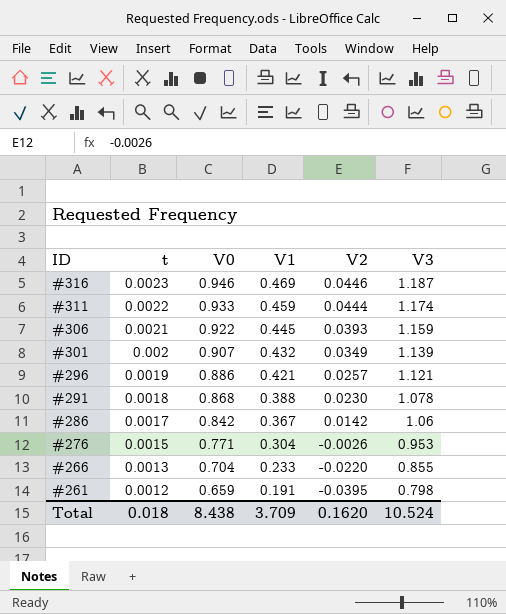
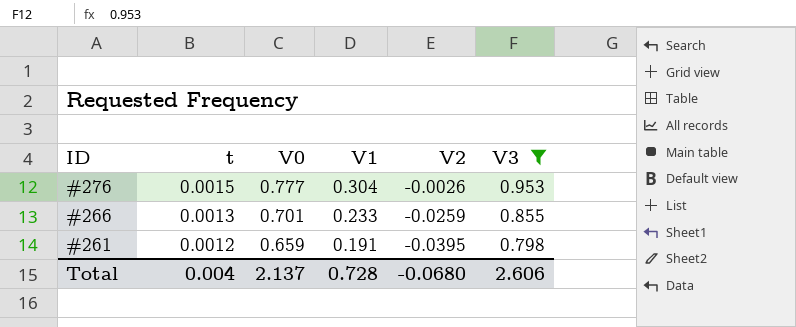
filter: none -> V3 <= 0.953
#276 | V0: 0.771 -> 0.777
#266 | V0: 0.704 -> 0.701
#266 | V2: -0.0220 -> -0.0259
Total | t: 0.018 -> 0.004
Total | V0: 8.438 -> 2.137
Total | V1: 3.709 -> 0.728
Total | V2: 0.1620 -> -0.0680
Total | V3: 10.524 -> 2.606

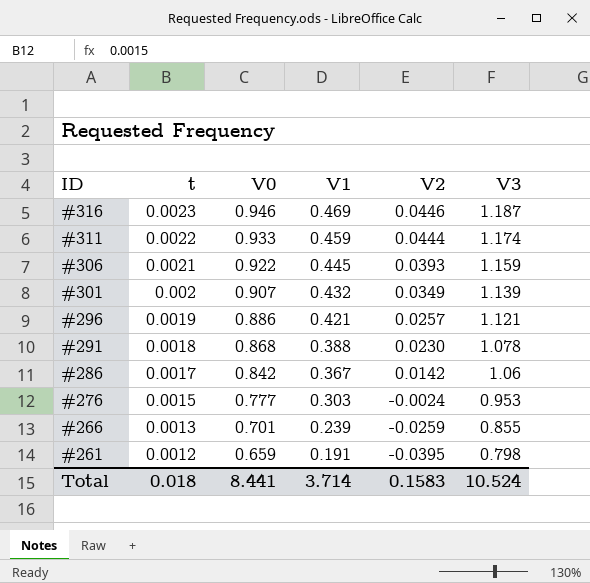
filter: V3 <= 0.953 -> none
#276 | V1: 0.304 -> 0.303
#276 | V2: -0.0026 -> -0.0024
#266 | V1: 0.233 -> 0.239
Total | t: 0.004 -> 0.018
Total | V0: 2.137 -> 8.441
Total | V1: 0.728 -> 3.714
Total | V2: -0.0680 -> 0.1583
Total | V3: 2.606 -> 10.524

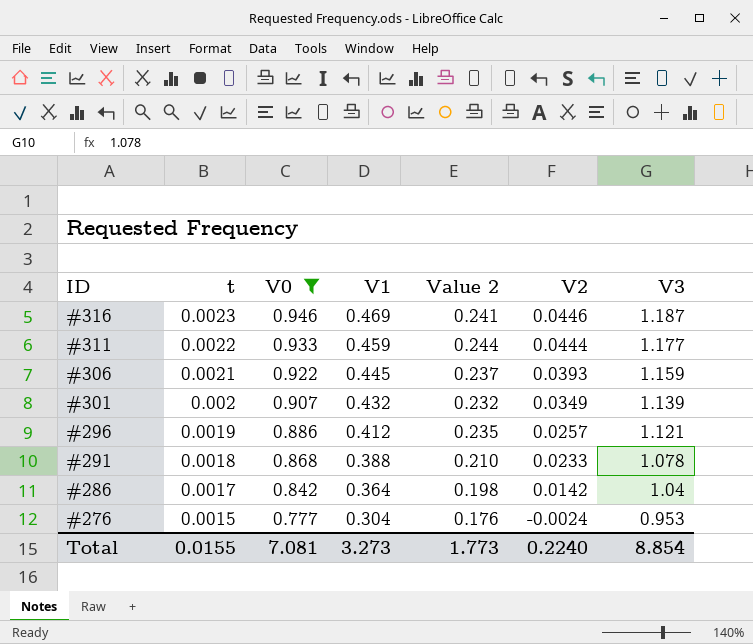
filter: none -> V0 >= 0.777
column Value 2 | formula: none -> [V3] - [V0]
#311 | V3: 1.174 -> 1.177
#296 | V1: 0.421 -> 0.412
#291 | V2: 0.0230 -> 0.0233
#286 | V1: 0.367 -> 0.364
#286 | V3: 1.06 -> 1.04
#276 | V1: 0.303 -> 0.304
Total | t: 0.018 -> 0.0155
Total | V0: 8.441 -> 7.081
Total | V1: 3.714 -> 3.273
Total | V2: 0.1583 -> 0.2240
Total | V3: 10.524 -> 8.854

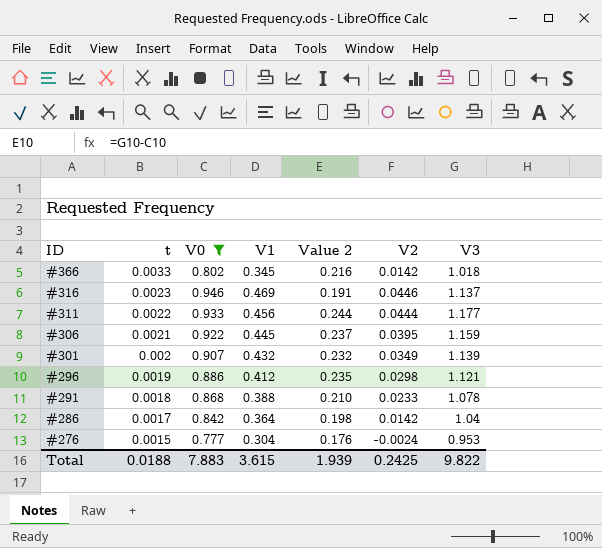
row #366: none -> 0.0033 | 0.802 | 0.345 | 0.216 | 0.0142 | 1.018
#316 | Value 2: 0.241 -> 0.191
#316 | V3: 1.187 -> 1.137
#311 | V1: 0.459 -> 0.456
#306 | V2: 0.0393 -> 0.0395
#296 | V2: 0.0257 -> 0.0298
Total | t: 0.0155 -> 0.0188
Total | V0: 7.081 -> 7.883
Total | V1: 3.273 -> 3.615
Total | Value 2: 1.773 -> 1.939
Total | V2: 0.2240 -> 0.2425
Total | V3: 8.854 -> 9.822

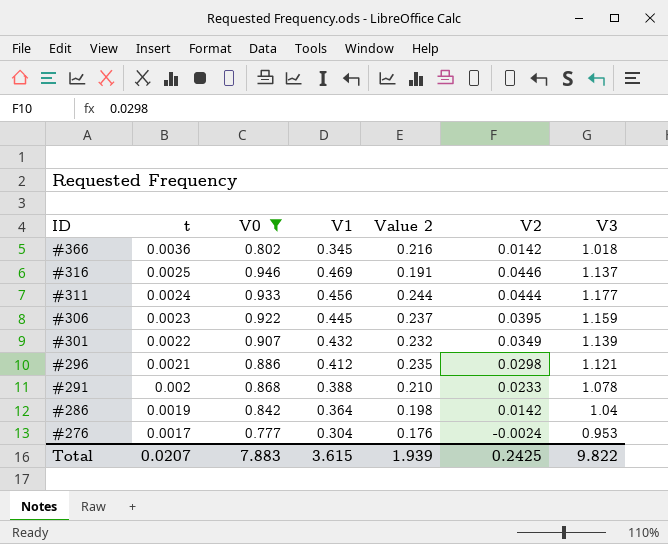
#366 | t: 0.0033 -> 0.0036
#316 | t: 0.0023 -> 0.0025
#311 | t: 0.0022 -> 0.0024
#306 | t: 0.0021 -> 0.0023
#301 | t: 0.002 -> 0.0022
#296 | t: 0.0019 -> 0.0021
#291 | t: 0.0018 -> 0.002
#286 | t: 0.0017 -> 0.0019
#276 | t: 0.0015 -> 0.0017
Total | t: 0.0188 -> 0.0207

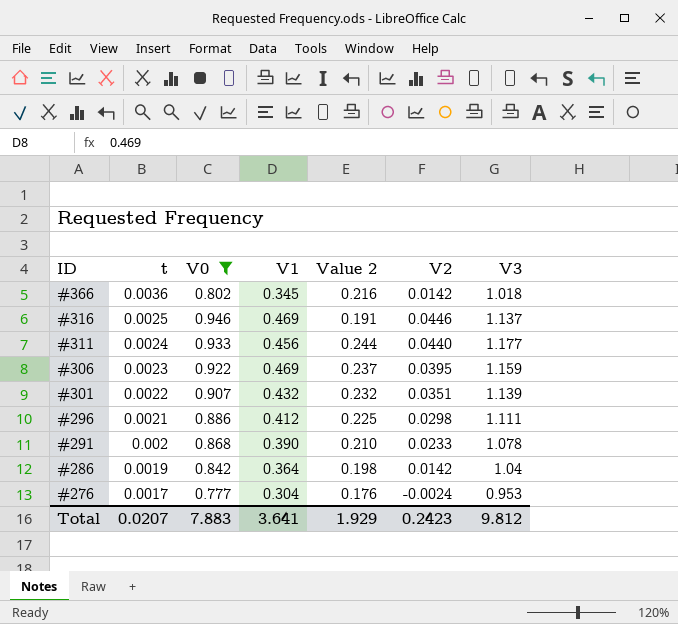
#311 | V2: 0.0444 -> 0.0440
#306 | V1: 0.445 -> 0.469
#301 | V2: 0.0349 -> 0.0351
#296 | Value 2: 0.235 -> 0.225
#296 | V3: 1.121 -> 1.111
#291 | V1: 0.388 -> 0.390
Total | V1: 3.615 -> 3.641
Total | Value 2: 1.939 -> 1.929
Total | V2: 0.2425 -> 0.2423
Total | V3: 9.822 -> 9.812

